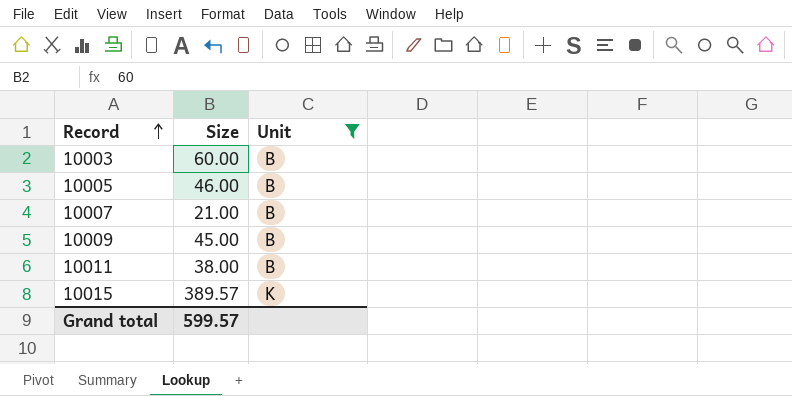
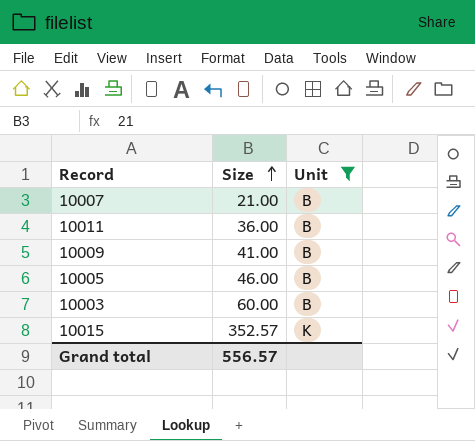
row order: Record ascending -> Size ascending
10011 | Size: 38.00 -> 36.00
10009 | Size: 45.00 -> 41.00
10015 | Size: 389.57 -> 352.57
Grand total | Size: 599.57 -> 556.57

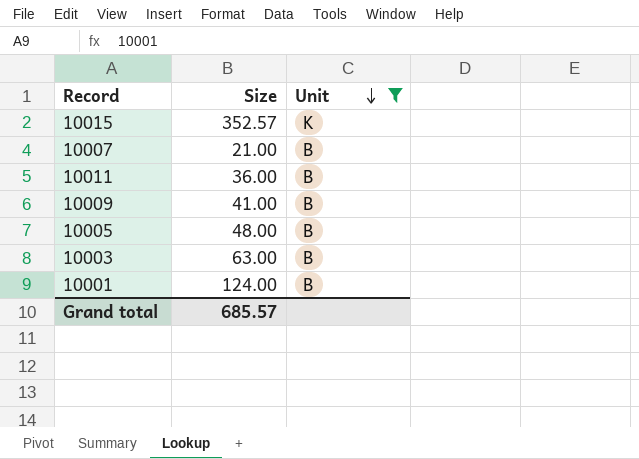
row order: Size ascending -> Unit descending
10005 | Size: 46.00 -> 48.00
10003 | Size: 60.00 -> 63.00
row 10001: none -> 124.00 | B
Grand total | Size: 556.57 -> 685.57

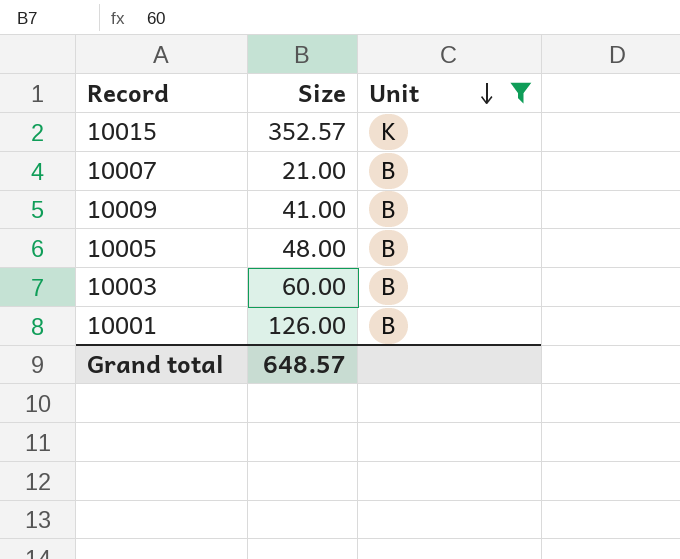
row 10011: 36.00 | B -> none
10003 | Size: 63.00 -> 60.00
10001 | Size: 124.00 -> 126.00
Grand total | Size: 685.57 -> 648.57

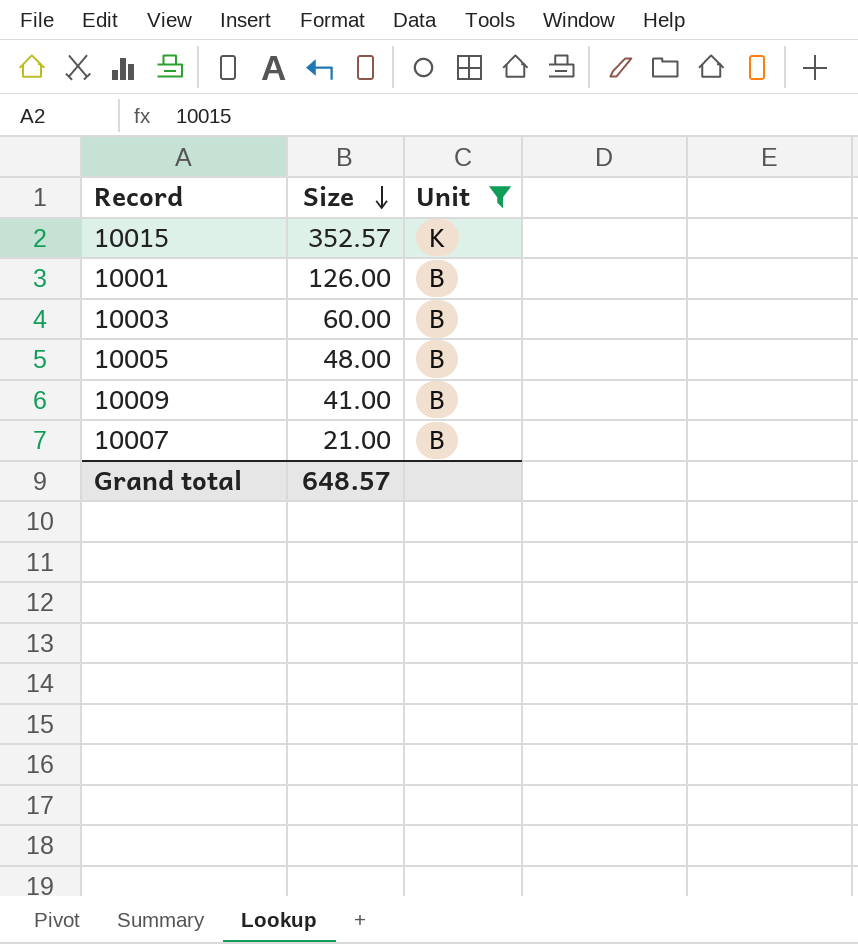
row order: Unit descending -> Size descending

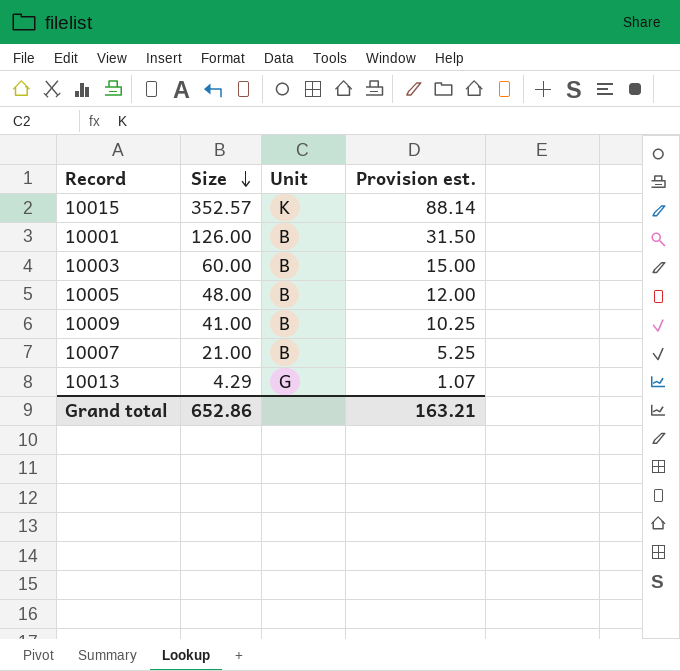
filter: Unit != G -> none
column Provision est. | formula: none -> [Size] * 0.25
Grand total | Size: 648.57 -> 652.86

